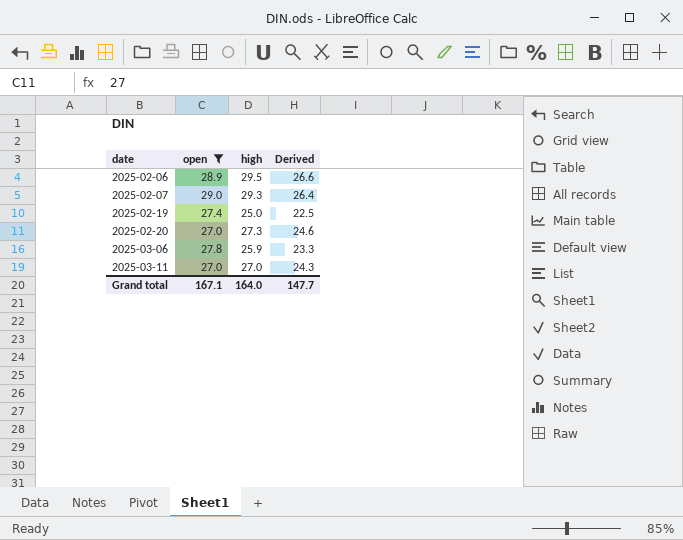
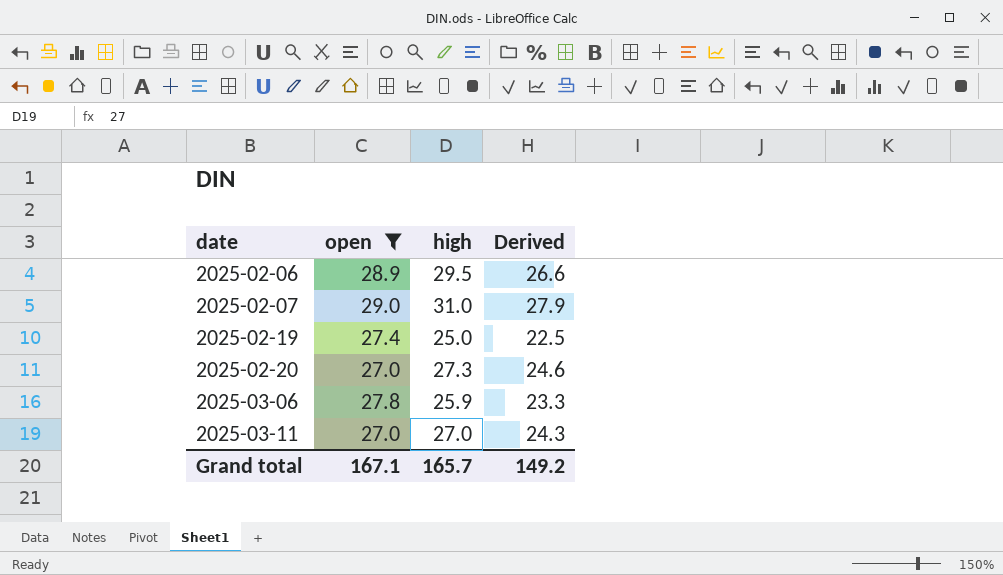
2025-02-07 | high: 29.3 -> 31.0
2025-02-07 | Derived: 26.4 -> 27.9
Grand total | high: 164.0 -> 165.7
Grand total | Derived: 147.7 -> 149.2

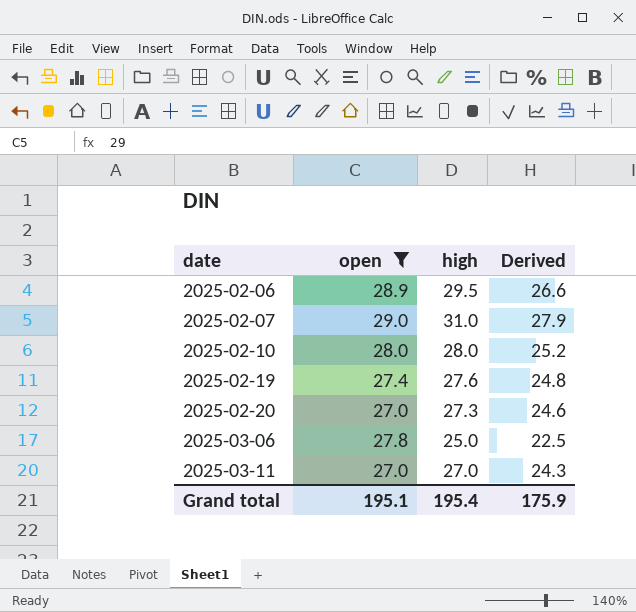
row 2025-02-10: none -> 28.0 | 28.0 | 25.2
2025-02-19 | high: 25.0 -> 27.6
2025-02-19 | Derived: 22.5 -> 24.8
2025-03-06 | high: 25.9 -> 25.0
2025-03-06 | Derived: 23.3 -> 22.5
Grand total | open: 167.1 -> 195.1
Grand total | high: 165.7 -> 195.4
Grand total | Derived: 149.2 -> 175.9

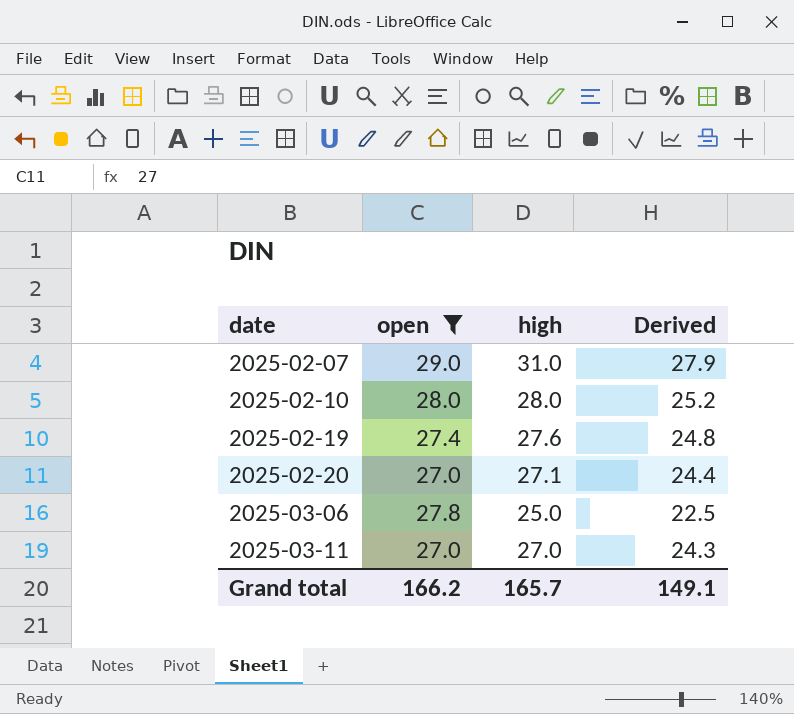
row 2025-02-06: 28.9 | 29.5 | 26.6 -> none
2025-02-20 | high: 27.3 -> 27.1
2025-02-20 | Derived: 24.6 -> 24.4
Grand total | open: 195.1 -> 166.2
Grand total | high: 195.4 -> 165.7
Grand total | Derived: 175.9 -> 149.1

